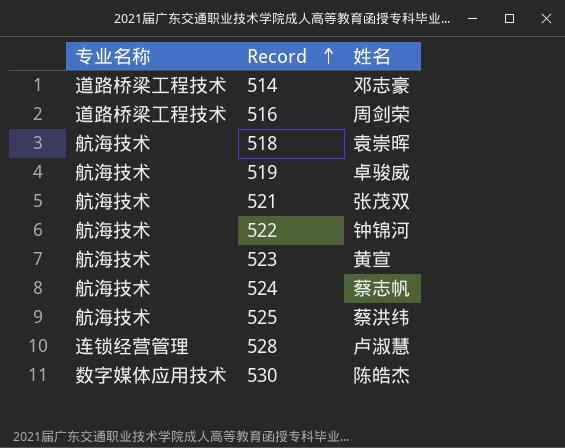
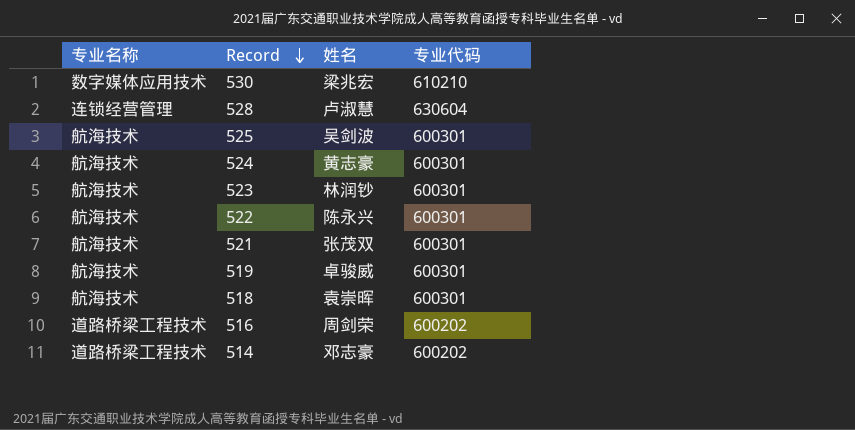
row order: Record ascending -> Record descending
column 专业代码 | position: none -> 4
530 | 姓名: 陈皓杰 -> 梁兆宏
525 | 姓名: 蔡洪纬 -> 吴剑波
524 | 姓名: 蔡志帆 -> 黄志豪
523 | 姓名: 黄宣 -> 林润钞
522 | 姓名: 钟锦河 -> 陈永兴

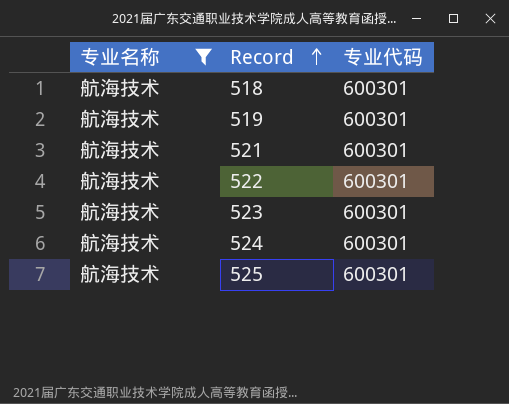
filter: none -> 专业名称 = 航海技术
row order: Record descending -> Record ascending
column 姓名 | position: 3 -> none

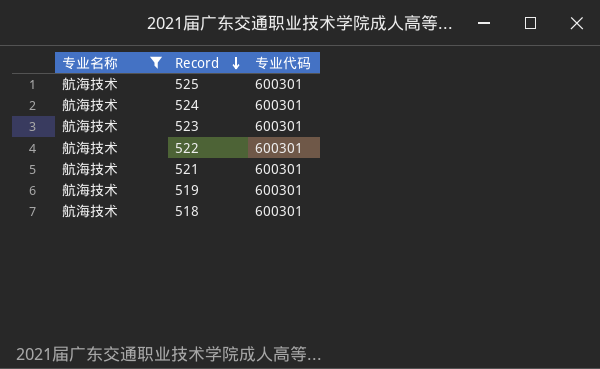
row order: Record ascending -> Record descending

